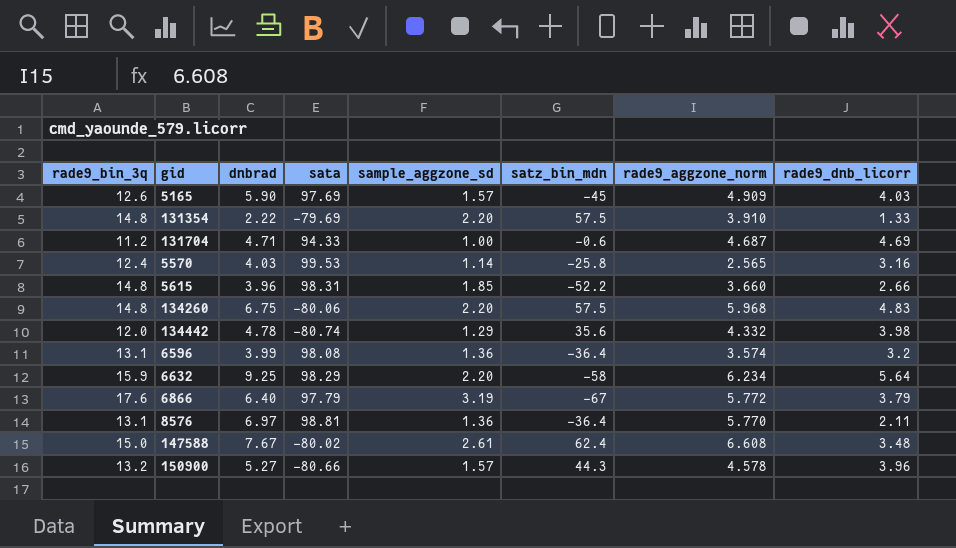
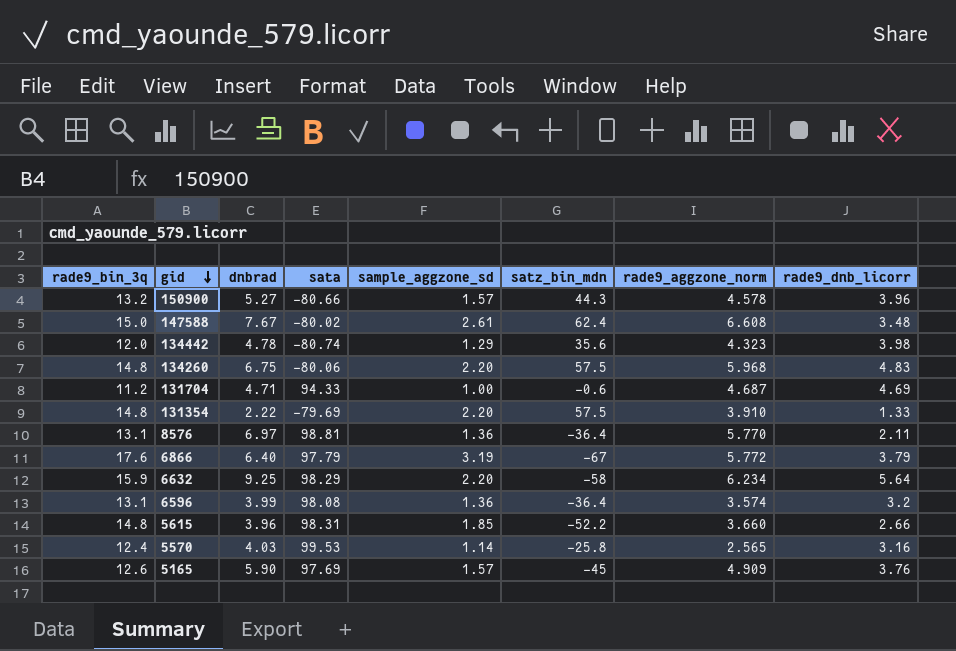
row order: none -> gid descending
134442 | rade9_aggzone_norm: 4.332 -> 4.323
5165 | rade9_dnb_licorr: 4.03 -> 3.76

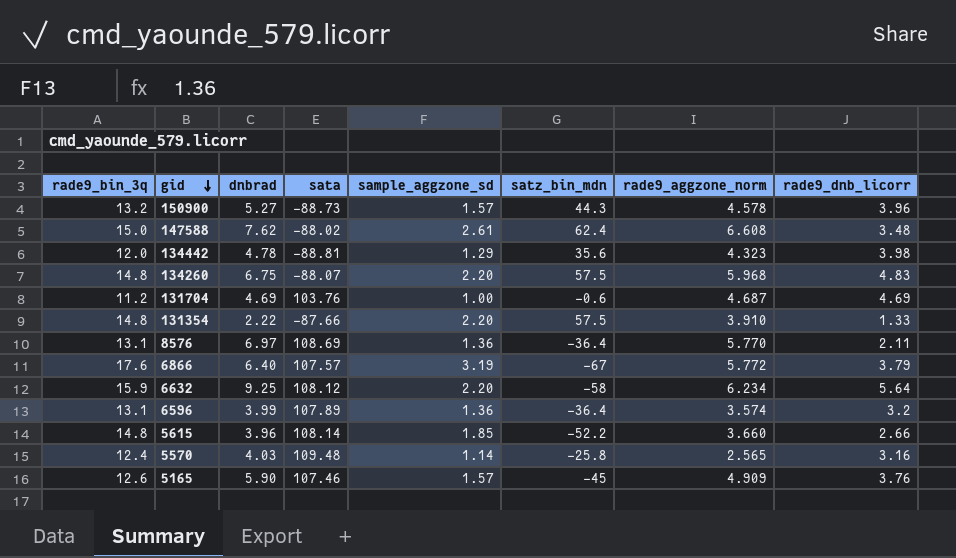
150900 | sata: -80.66 -> -88.73
147588 | dnbrad: 7.67 -> 7.62
147588 | sata: -80.02 -> -88.02
134442 | sata: -80.74 -> -88.81
134260 | sata: -80.06 -> -88.07
131704 | dnbrad: 4.71 -> 4.69
131704 | sata: 94.33 -> 103.76
131354 | sata: -79.69 -> -87.66
8576 | sata: 98.81 -> 108.69
6866 | sata: 97.79 -> 107.57
6632 | sata: 98.29 -> 108.12
6596 | sata: 98.08 -> 107.89
5615 | sata: 98.31 -> 108.14
5570 | sata: 99.53 -> 109.48
5165 | sata: 97.69 -> 107.46

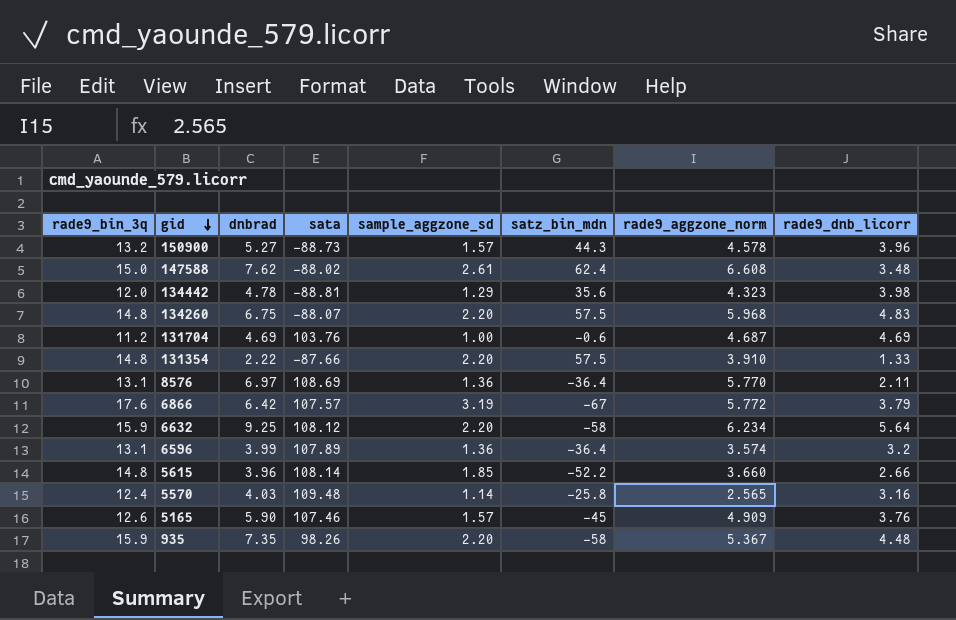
6866 | dnbrad: 6.40 -> 6.42
row 935: none -> 15.9 | 7.35 | 98.26 | 2.20 | -58 | 5.367 | 4.48

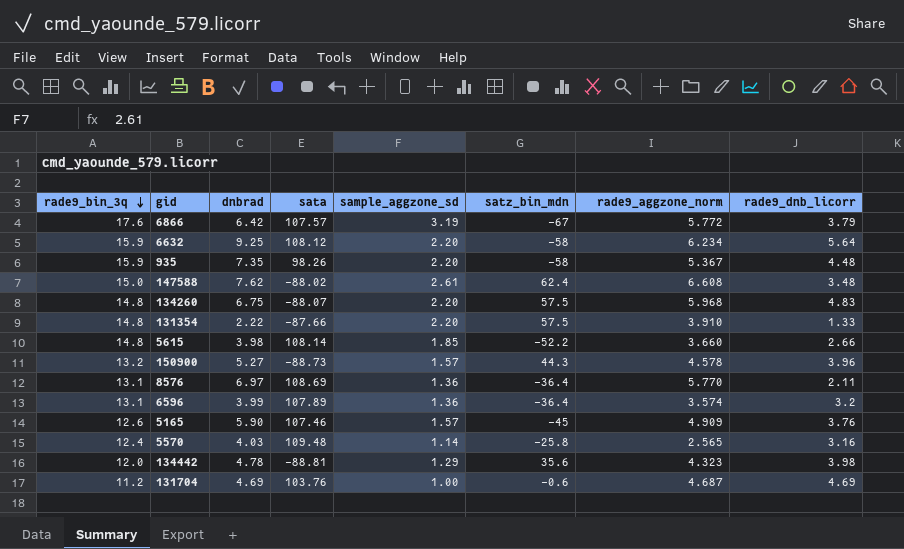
row order: gid descending -> rade9_bin_3q descending
5615 | dnbrad: 3.96 -> 3.98

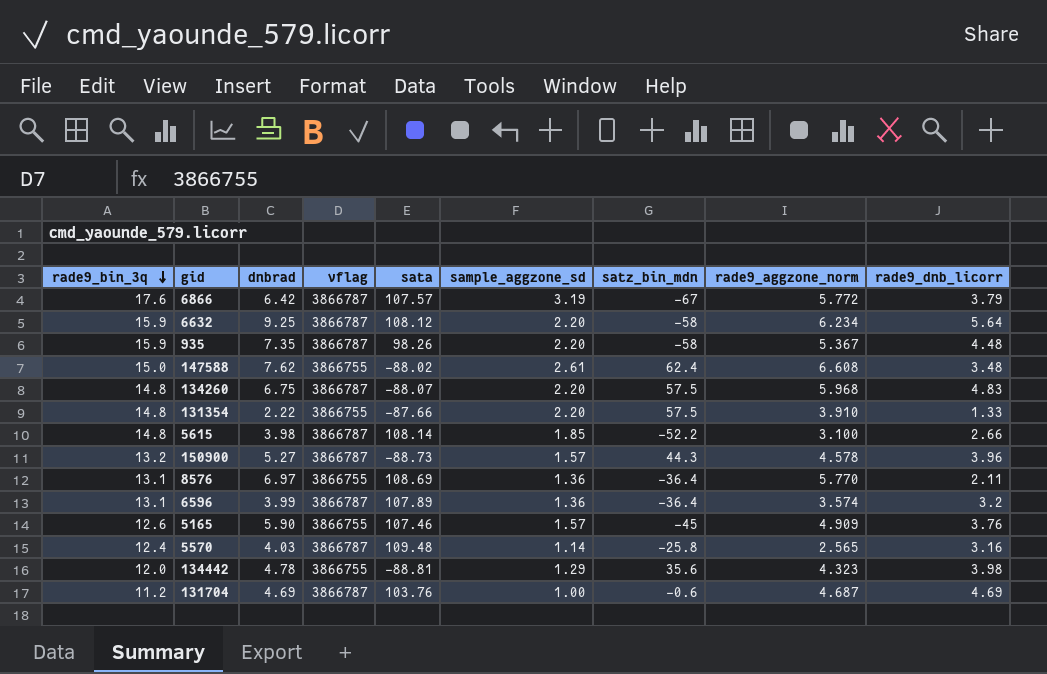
column vflag | position: none -> 4
5615 | rade9_aggzone_norm: 3.660 -> 3.100

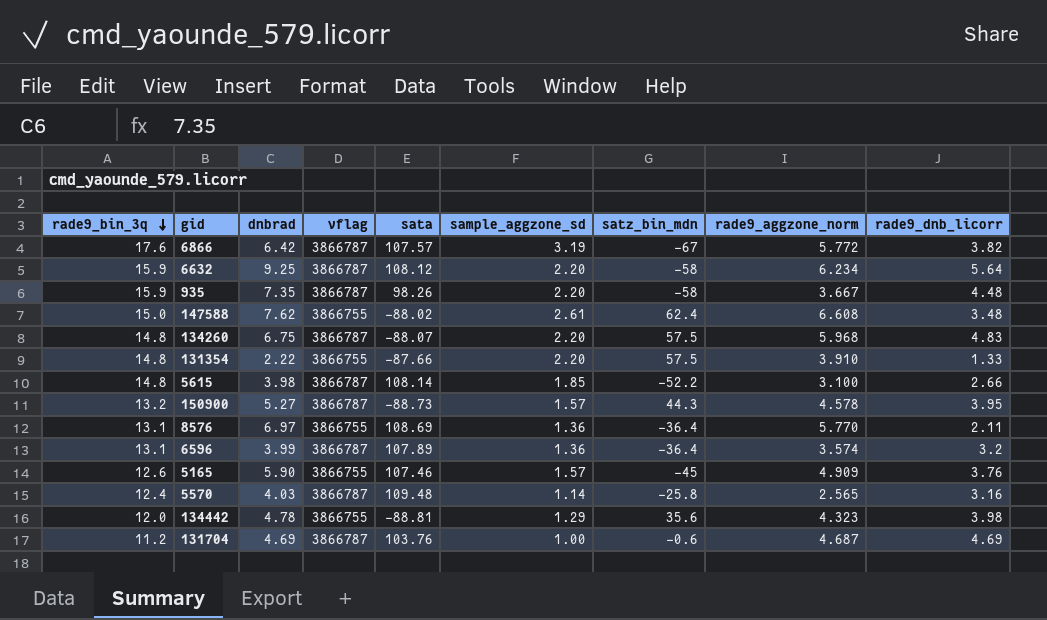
6866 | rade9_dnb_licorr: 3.79 -> 3.82
935 | rade9_aggzone_norm: 5.367 -> 3.667
150900 | rade9_dnb_licorr: 3.96 -> 3.95

